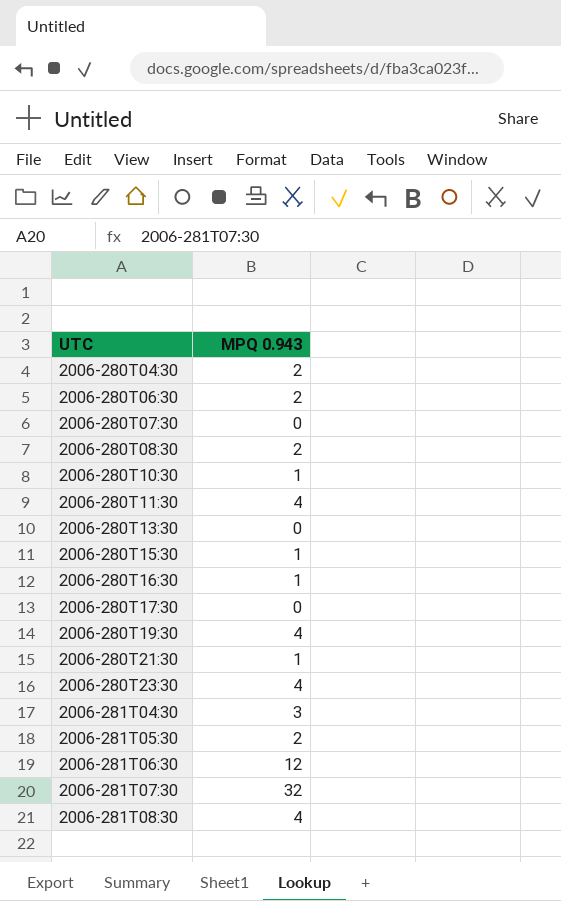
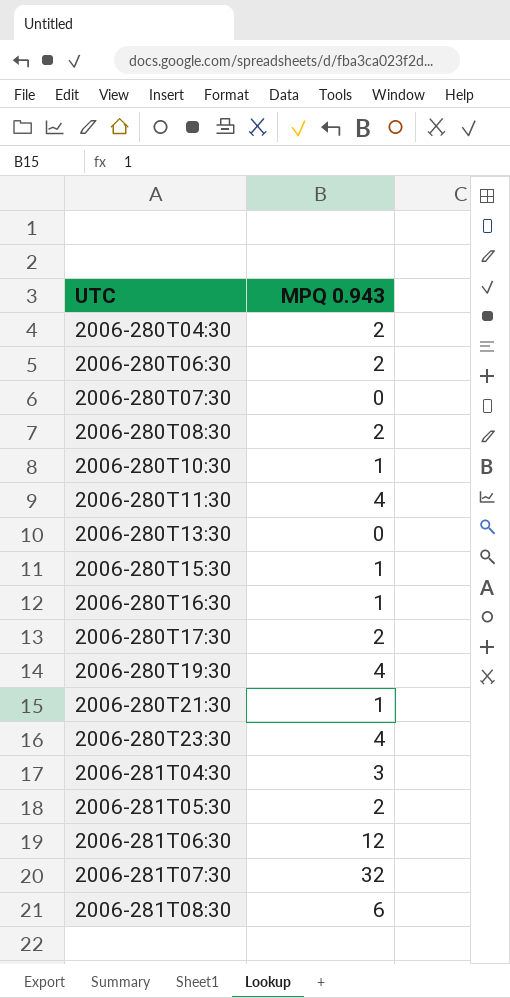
2006-280T17:30 | MPQ 0.943: 0 -> 2
2006-281T08:30 | MPQ 0.943: 4 -> 6

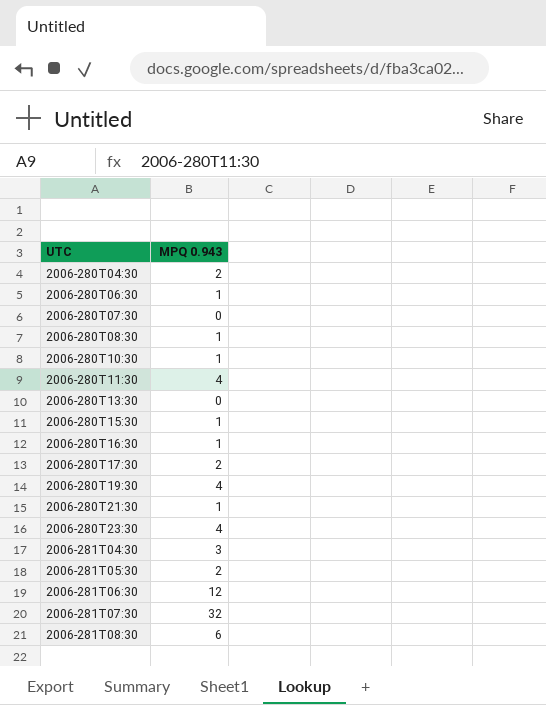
2006-280T06:30 | MPQ 0.943: 2 -> 1
2006-280T08:30 | MPQ 0.943: 2 -> 1

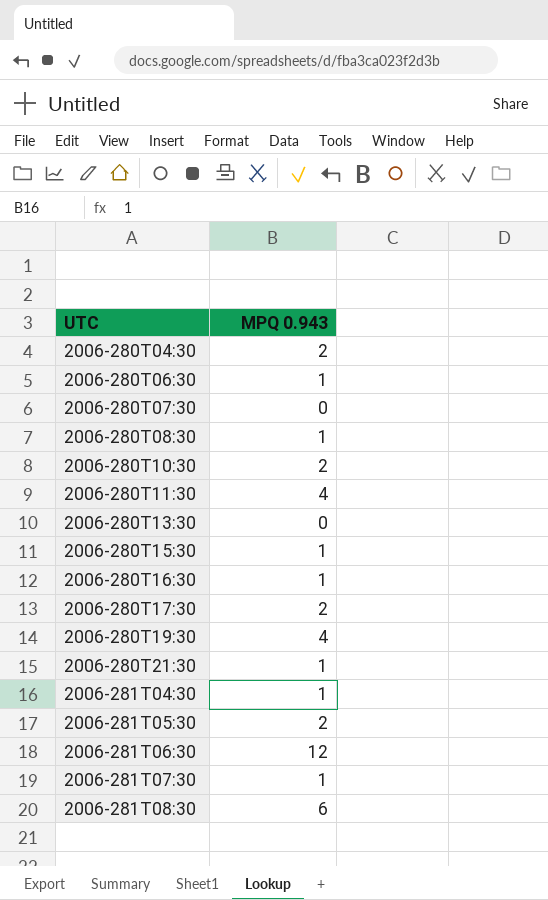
row 2006-280T23:30: 4 -> none
2006-280T10:30 | MPQ 0.943: 1 -> 2
2006-281T04:30 | MPQ 0.943: 3 -> 1
2006-281T07:30 | MPQ 0.943: 32 -> 1

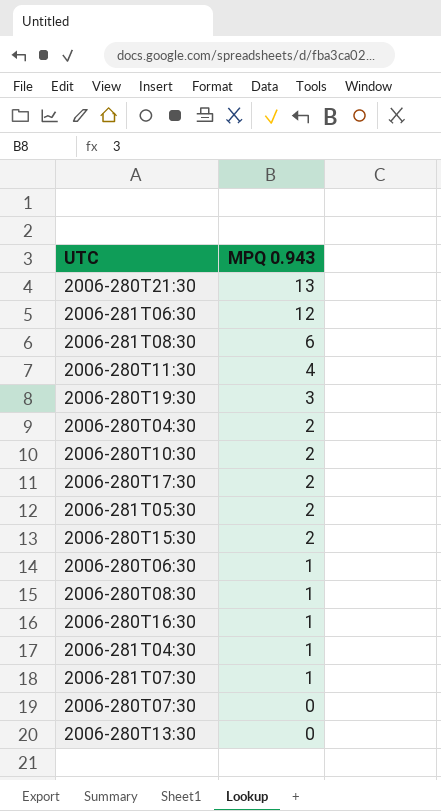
row order: UTC ascending -> MPQ 0.943 descending
2006-280T21:30 | MPQ 0.943: 1 -> 13
2006-280T19:30 | MPQ 0.943: 4 -> 3
2006-280T15:30 | MPQ 0.943: 1 -> 2

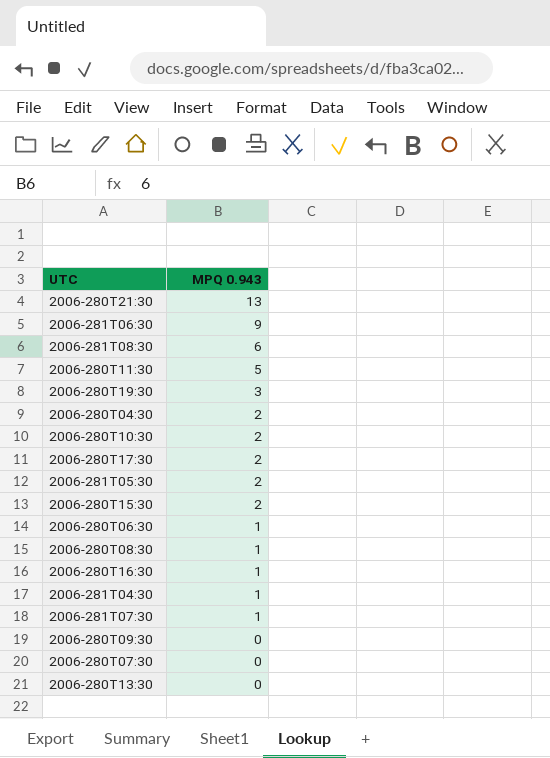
2006-281T06:30 | MPQ 0.943: 12 -> 9
2006-280T11:30 | MPQ 0.943: 4 -> 5
row 2006-280T09:30: none -> 0

